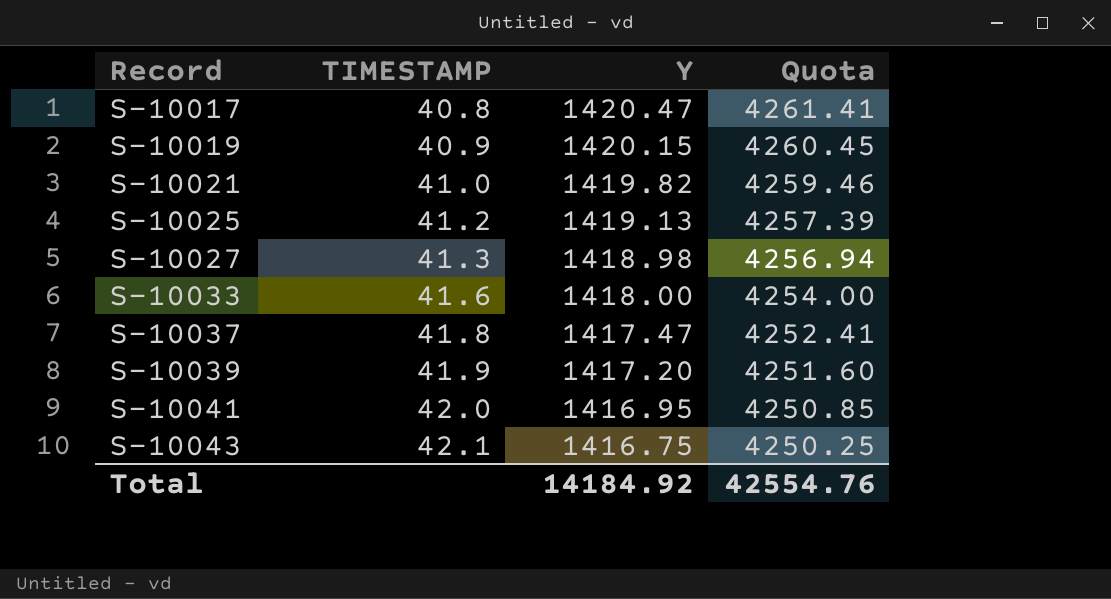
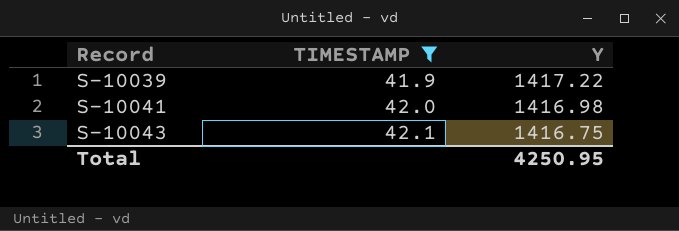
filter: none -> TIMESTAMP >= 41.9
column Quota | formula: [Y] * 3 -> none
S-10039 | Y: 1417.20 -> 1417.22
S-10041 | Y: 1416.95 -> 1416.98
Total | Y: 14184.92 -> 4250.95

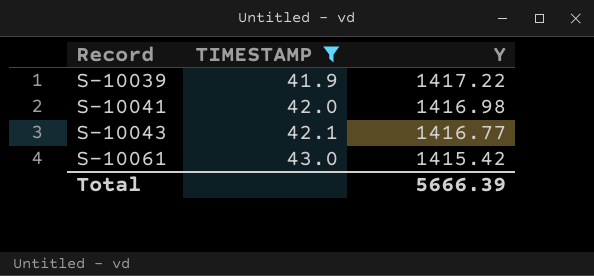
S-10043 | Y: 1416.75 -> 1416.77
row S-10061: none -> 43.0 | 1415.42
Total | Y: 4250.95 -> 5666.39

